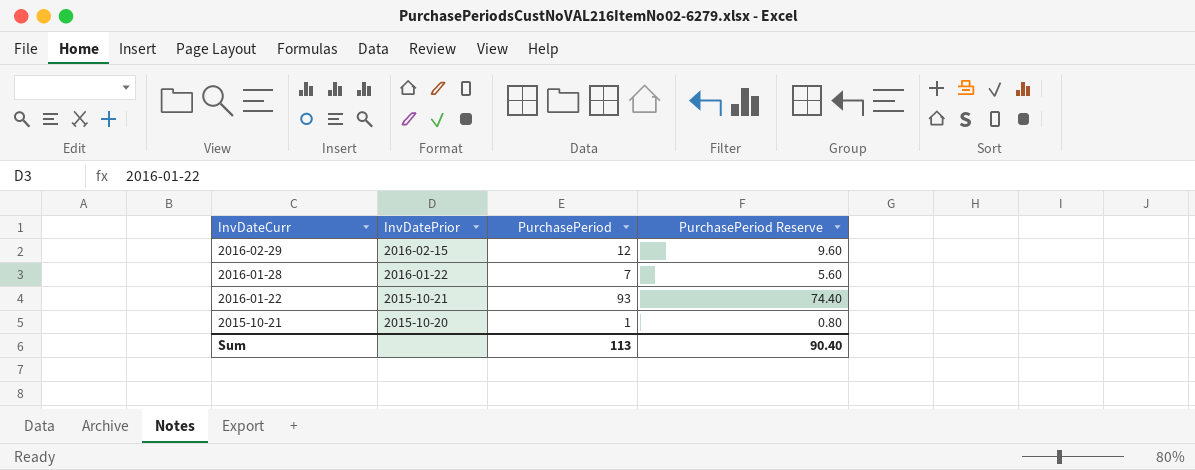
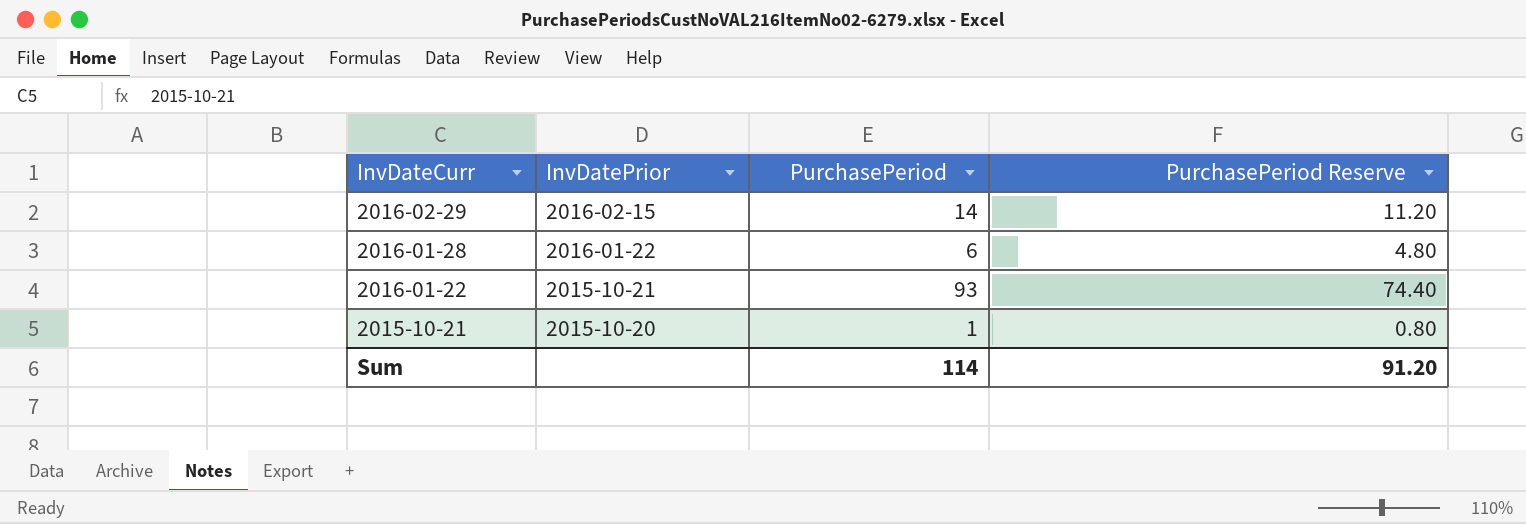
2016-02-29 | PurchasePeriod: 12 -> 14
2016-02-29 | PurchasePeriod Reserve: 9.60 -> 11.20
2016-01-28 | PurchasePeriod: 7 -> 6
2016-01-28 | PurchasePeriod Reserve: 5.60 -> 4.80
Sum | PurchasePeriod: 113 -> 114
Sum | PurchasePeriod Reserve: 90.40 -> 91.20

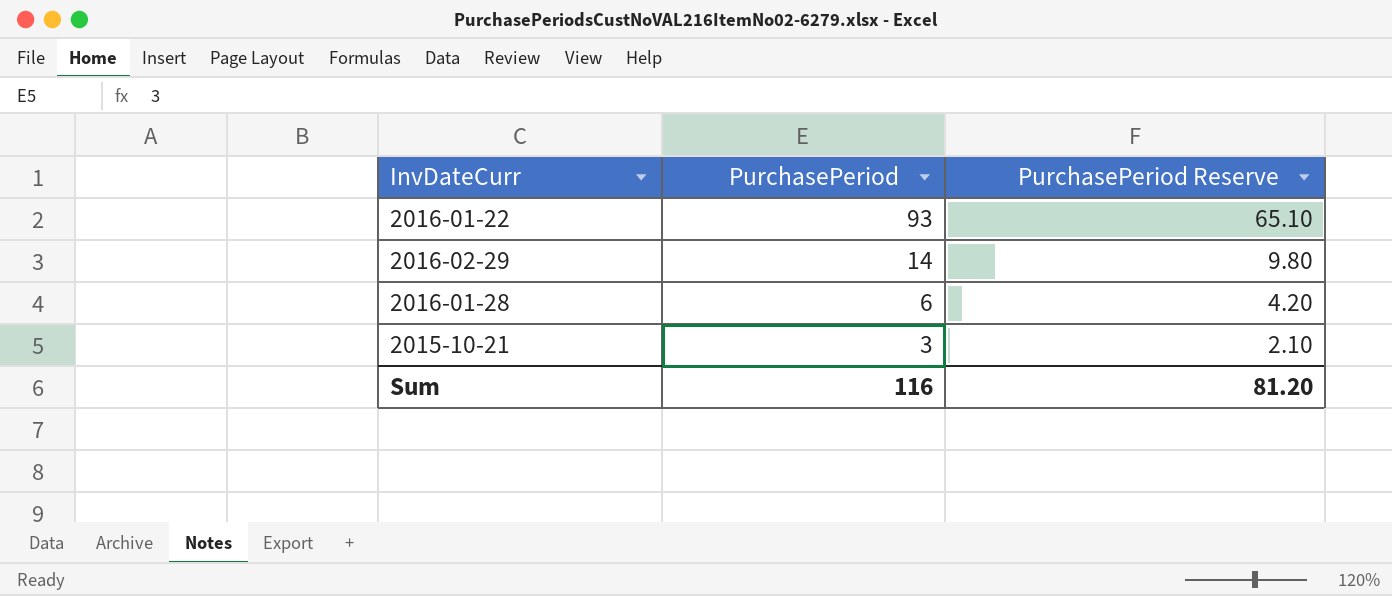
row order: InvDateCurr descending -> PurchasePeriod descending
column InvDatePrior | position: 2 -> none
column PurchasePeriod Reserve | formula: [PurchasePeriod] * 0.8 -> [PurchasePeriod] * 0.7
2015-10-21 | PurchasePeriod: 1 -> 3
Sum | PurchasePeriod: 114 -> 116
Sum | PurchasePeriod Reserve: 91.20 -> 81.20

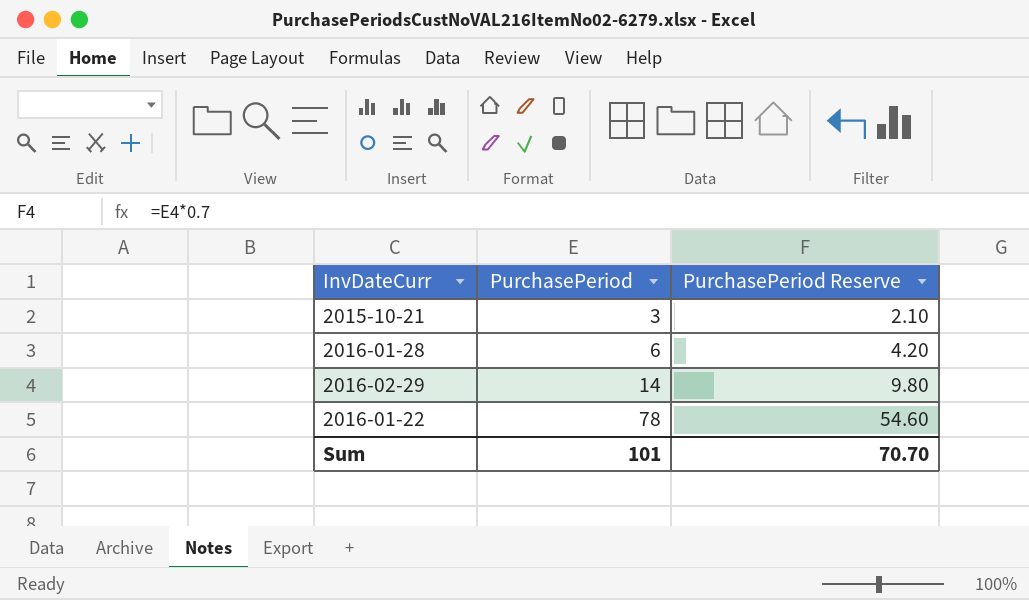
row order: PurchasePeriod descending -> PurchasePeriod ascending
2016-01-22 | PurchasePeriod: 93 -> 78
2016-01-22 | PurchasePeriod Reserve: 65.10 -> 54.60
Sum | PurchasePeriod: 116 -> 101
Sum | PurchasePeriod Reserve: 81.20 -> 70.70

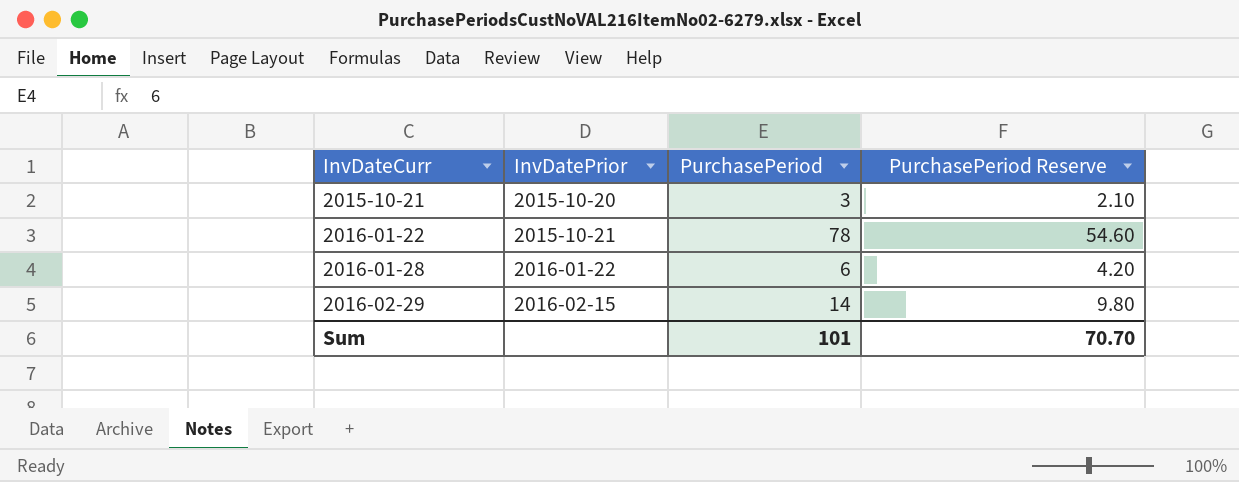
row order: PurchasePeriod ascending -> InvDateCurr ascending
column InvDatePrior | position: none -> 2

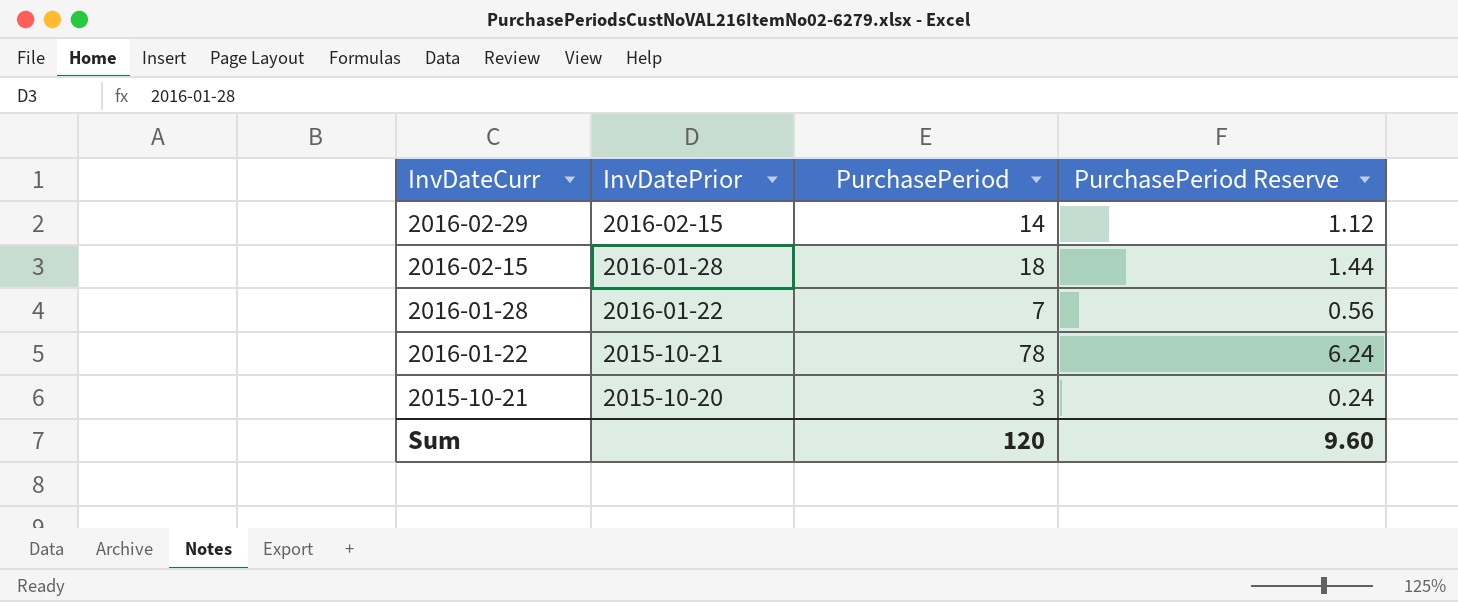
row order: InvDateCurr ascending -> InvDateCurr descending
column PurchasePeriod Reserve | formula: [PurchasePeriod] * 0.7 -> [PurchasePeriod] * 0.08
row 2016-02-15: none -> 2016-01-28 | 18 | 1.44
2016-01-28 | PurchasePeriod: 6 -> 7
Sum | PurchasePeriod: 101 -> 120
Sum | PurchasePeriod Reserve: 70.70 -> 9.60

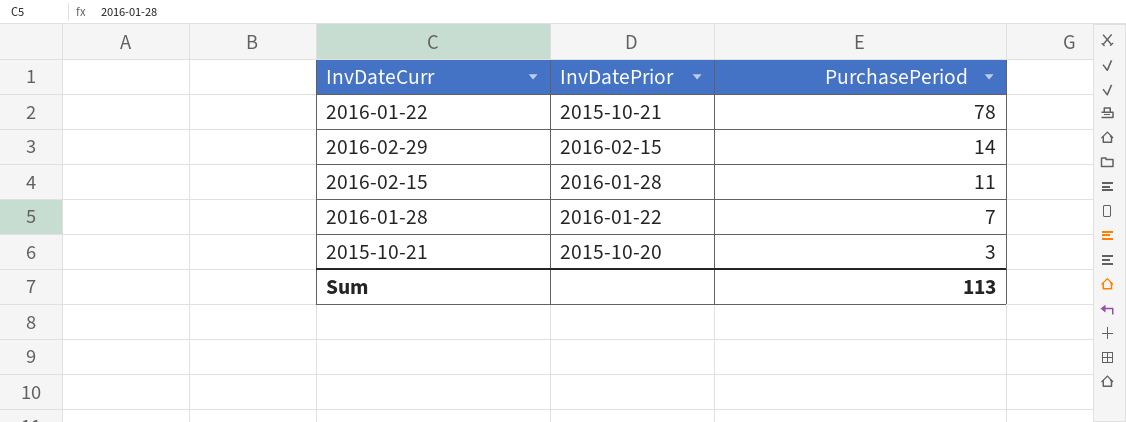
row order: InvDateCurr descending -> PurchasePeriod descending
column PurchasePeriod Reserve | formula: [PurchasePeriod] * 0.08 -> none
2016-02-15 | PurchasePeriod: 18 -> 11
Sum | PurchasePeriod: 120 -> 113

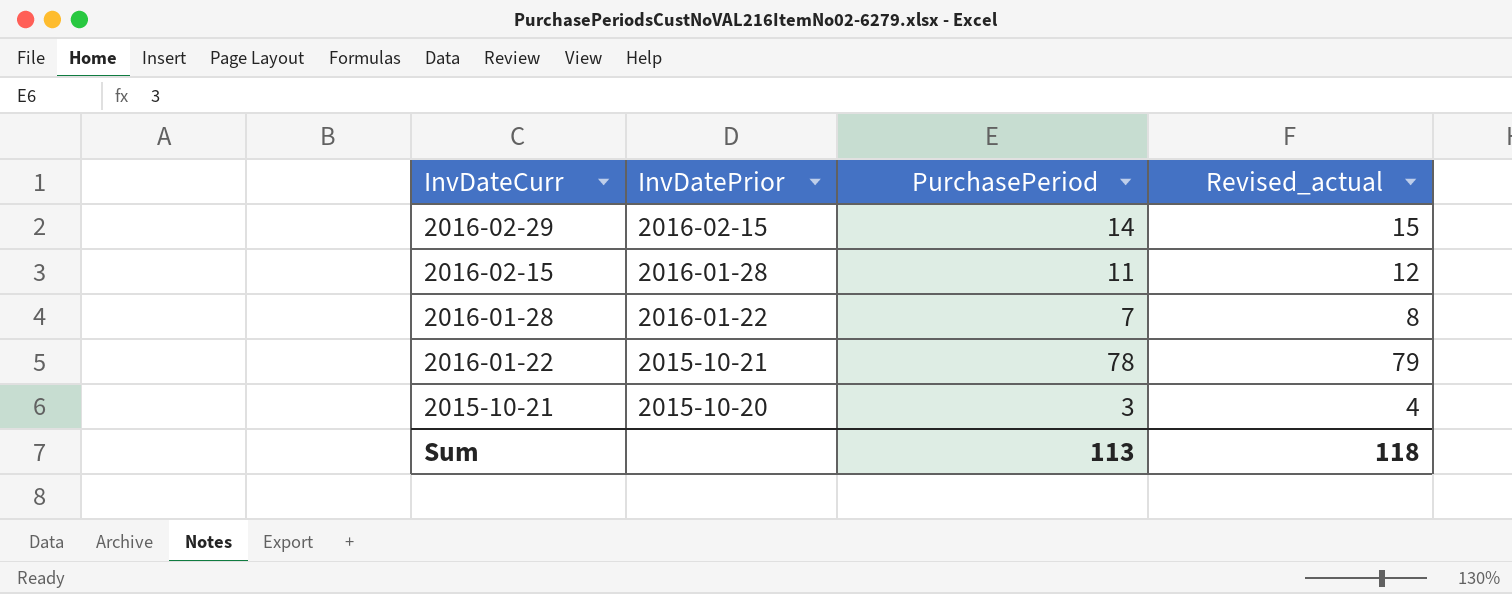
row order: PurchasePeriod descending -> InvDateCurr descending
column Revised_actual | formula: none -> [PurchasePeriod] + 1

